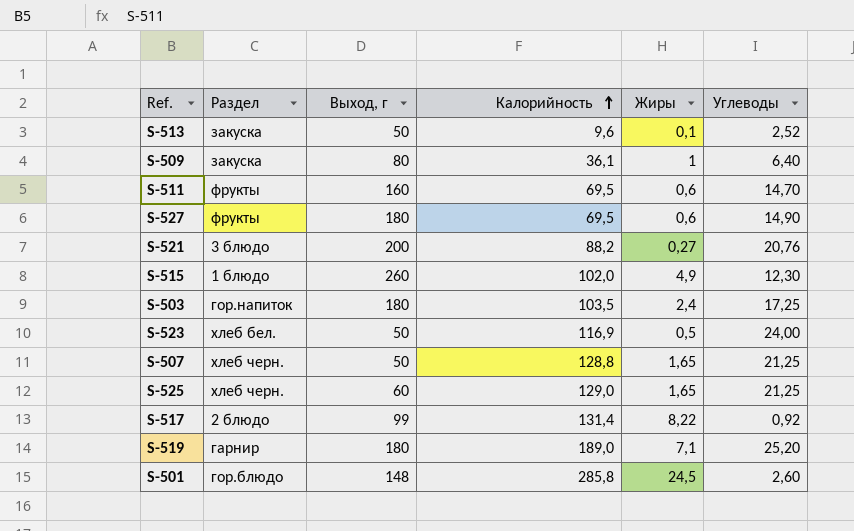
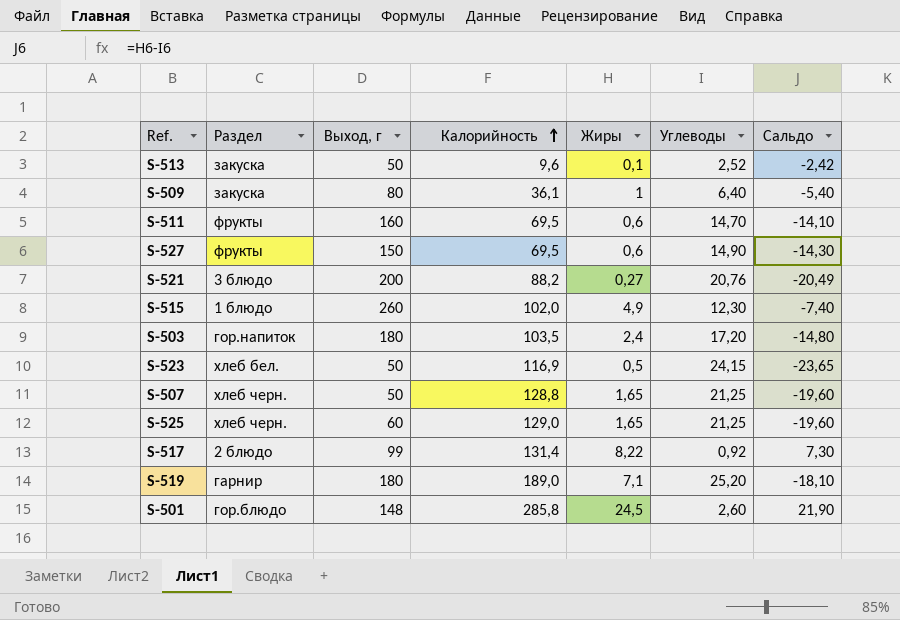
column Сальдо | formula: none -> [Жиры] - [Углеводы]
S-527 | Выход, г: 180 -> 150
S-503 | Углеводы: 17,25 -> 17,20
S-523 | Углеводы: 24,00 -> 24,15

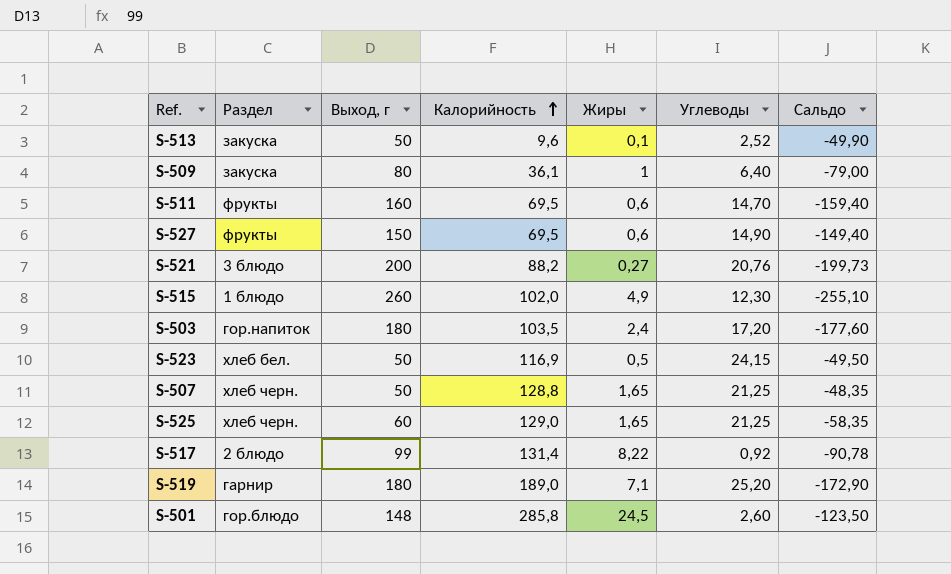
column Сальдо | formula: [Жиры] - [Углеводы] -> [Жиры] - [Выход, г]

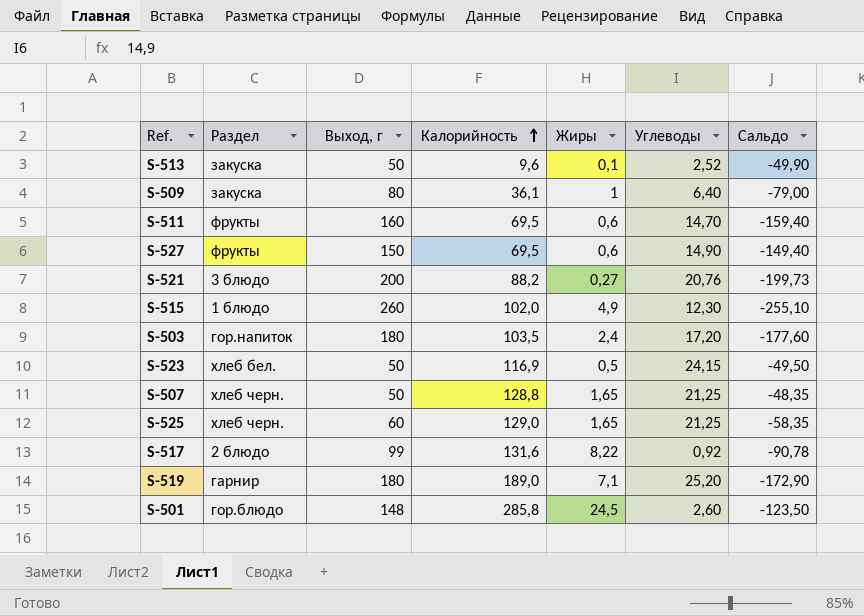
S-517 | Калорийность: 131,4 -> 131,6

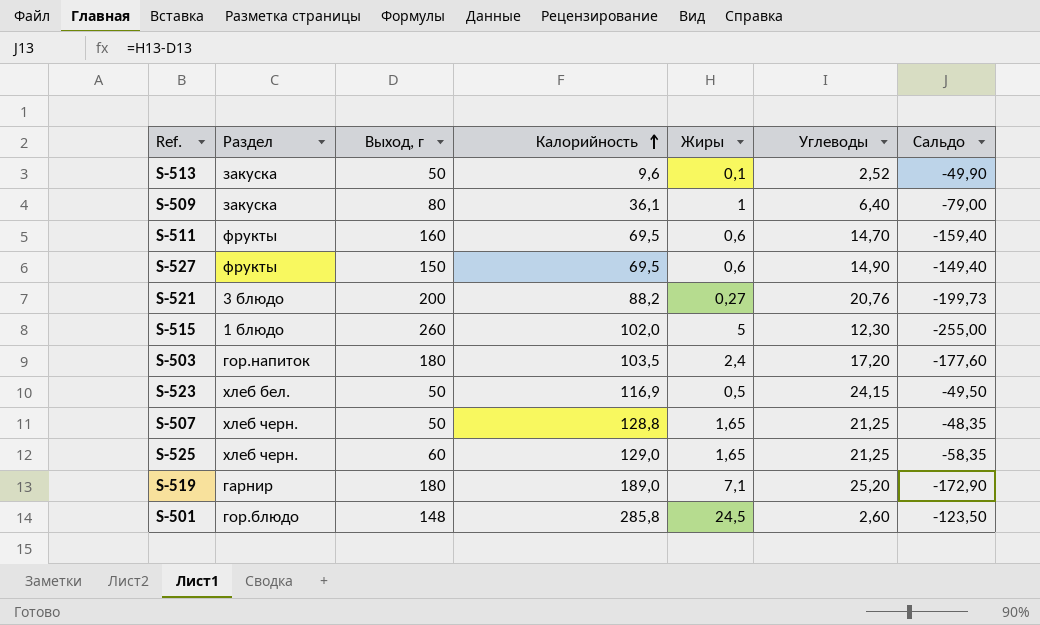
row S-517: 2 блюдо | 99 | 131,6 | 8,22 | 0,92 | -90,78 -> none
S-515 | Жиры: 4,9 -> 5
S-515 | Сальдо: -255,10 -> -255,00

